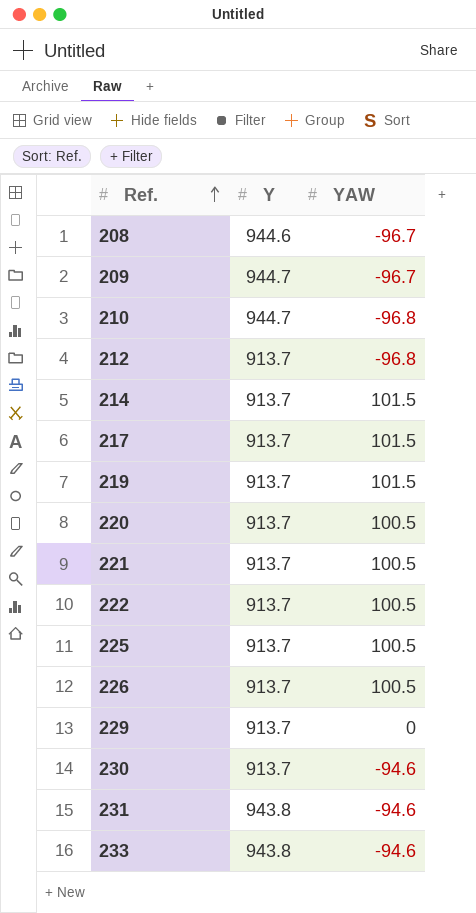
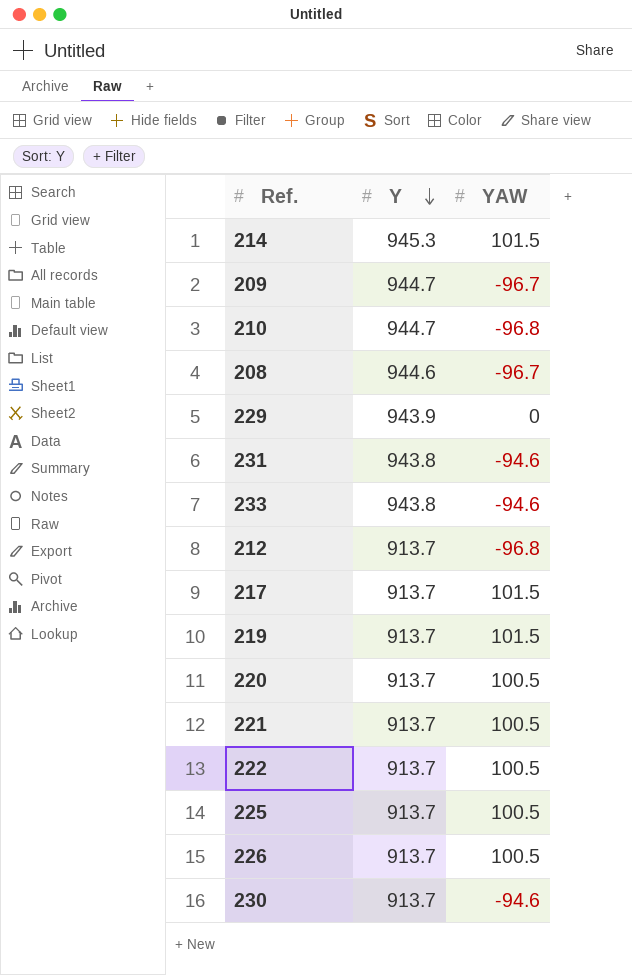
row order: Ref. ascending -> Y descending
214 | Y: 913.7 -> 945.3
229 | Y: 913.7 -> 943.9

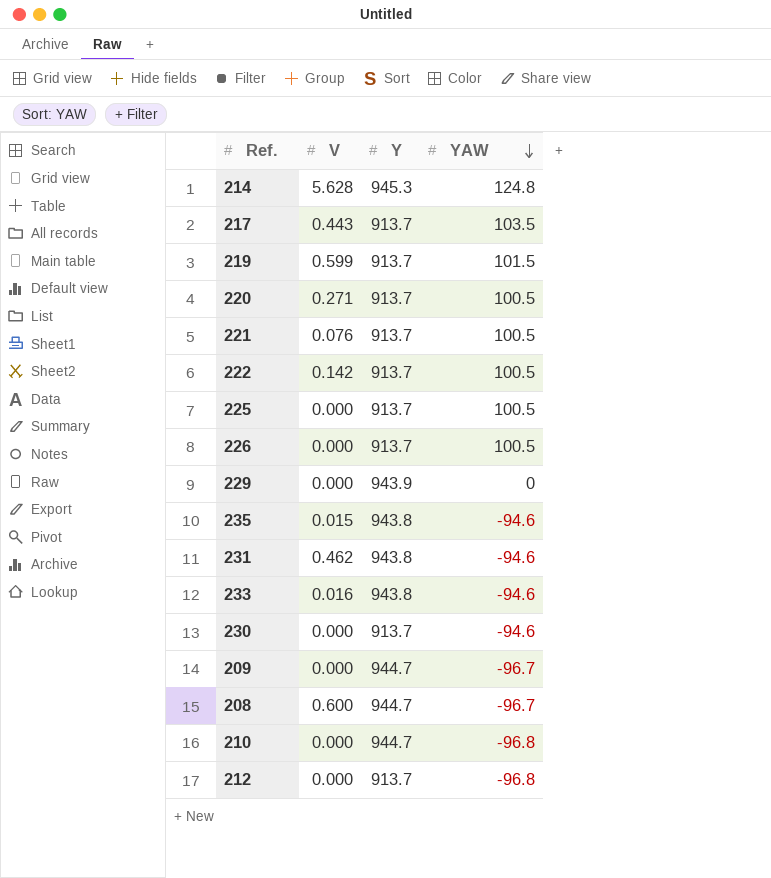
row order: Y descending -> YAW descending
column V | position: none -> 2
214 | YAW: 101.5 -> 124.8
217 | YAW: 101.5 -> 103.5
row 235: none -> 0.015 | 943.8 | -94.6
208 | Y: 944.6 -> 944.7

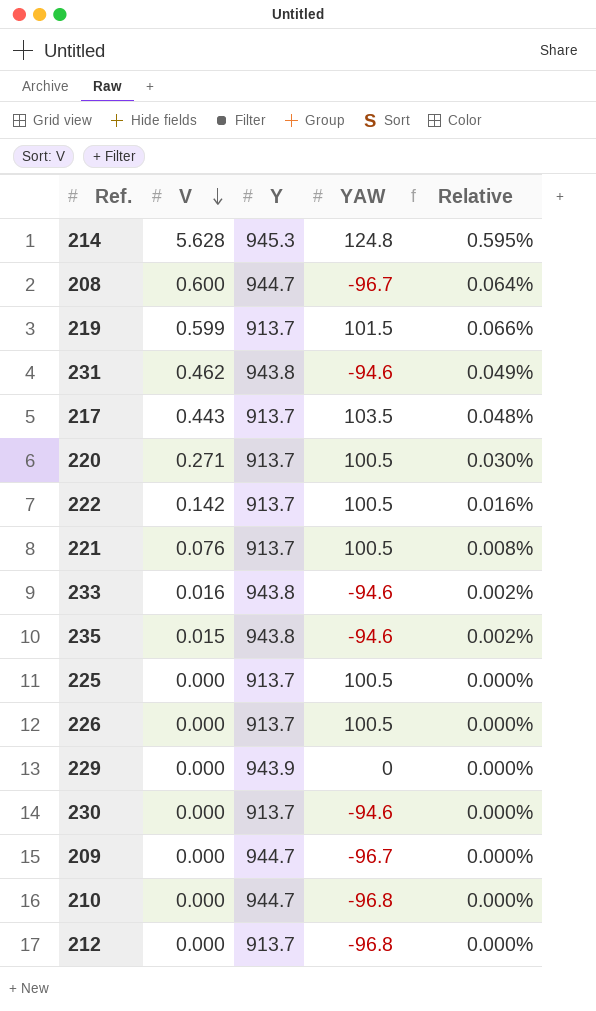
row order: YAW descending -> V descending
column Relative | formula: none -> [V] / [Y]

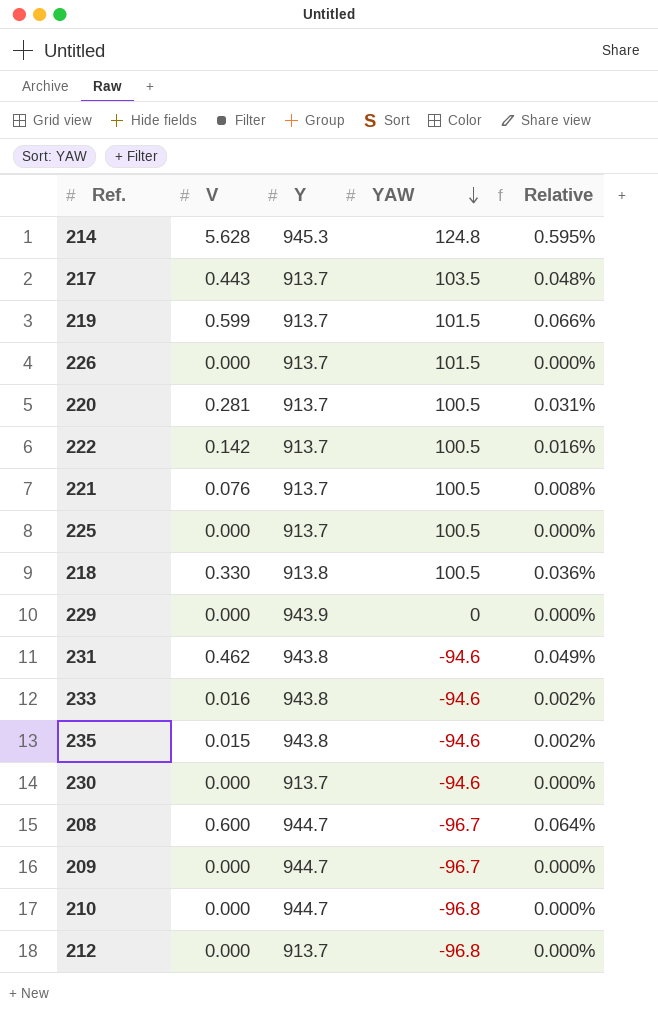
row order: V descending -> YAW descending
226 | YAW: 100.5 -> 101.5
220 | V: 0.271 -> 0.281
220 | Relative: 0.030% -> 0.031%
row 218: none -> 0.330 | 913.8 | 100.5 | 0.036%

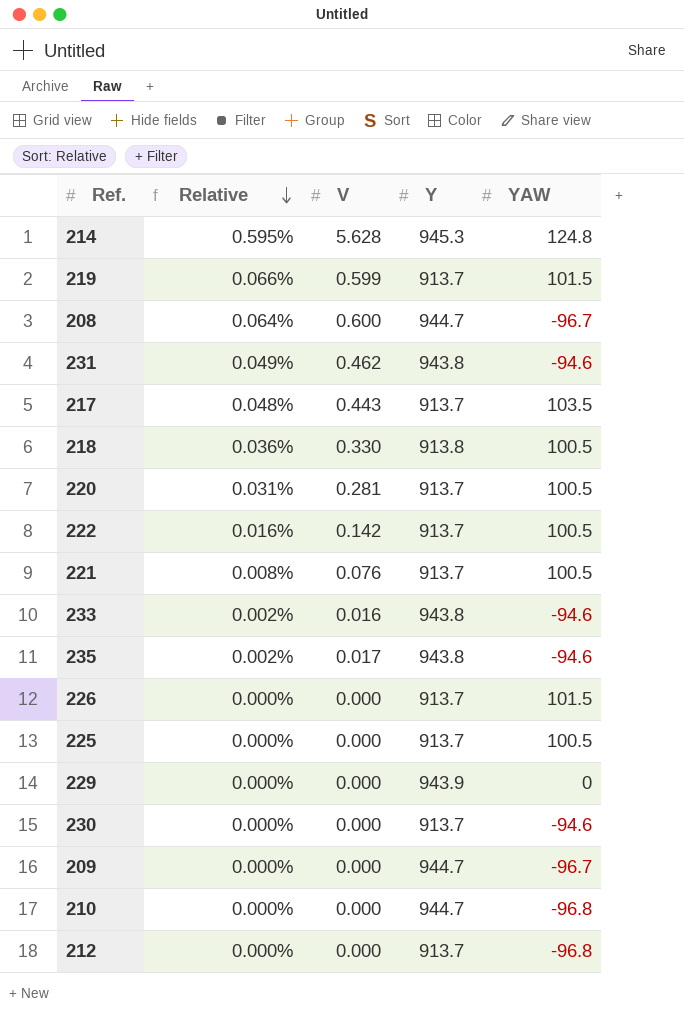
row order: YAW descending -> Relative descending
column Relative | position: 5 -> 2
235 | V: 0.015 -> 0.017

